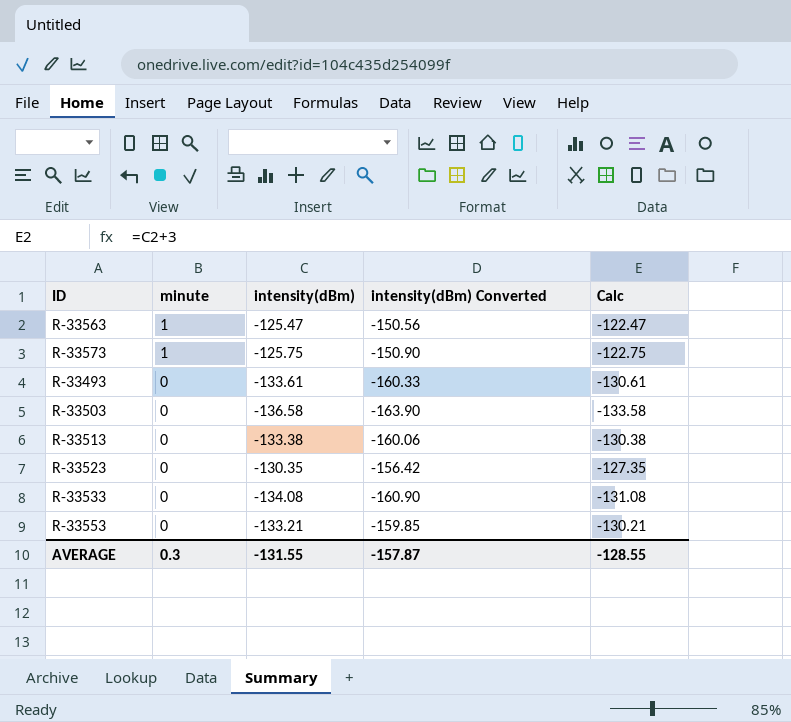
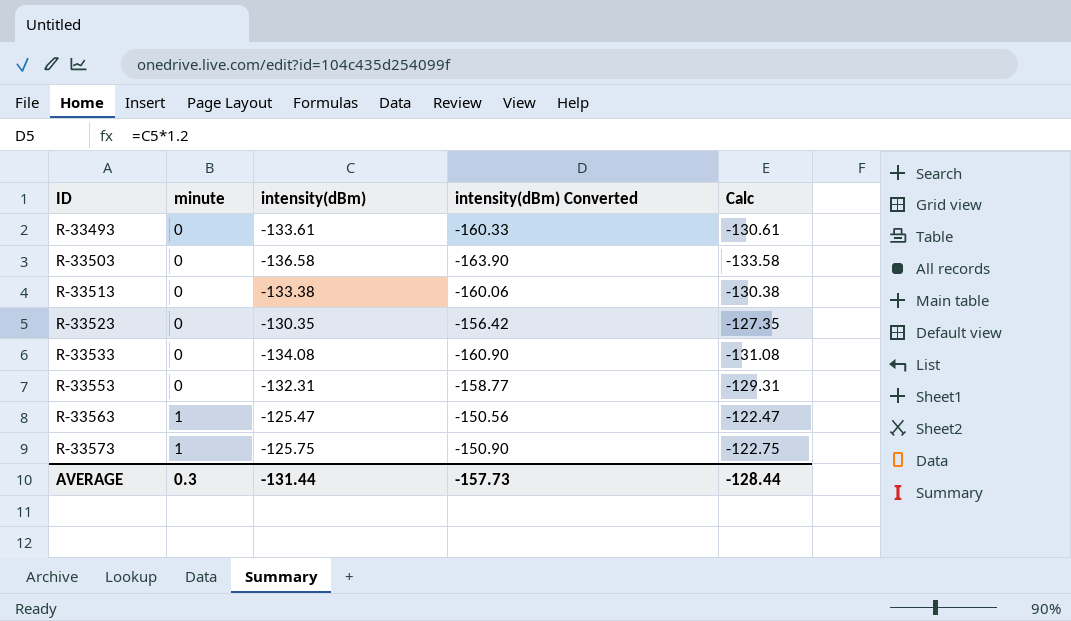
row order: minute descending -> ID ascending
R-33553 | intensity(dBm): -133.21 -> -132.31
R-33553 | intensity(dBm) Converted: -159.85 -> -158.77
R-33553 | Calc: -130.21 -> -129.31
AVERAGE | intensity(dBm): -131.55 -> -131.44
AVERAGE | intensity(dBm) Converted: -157.87 -> -157.73
AVERAGE | Calc: -128.55 -> -128.44

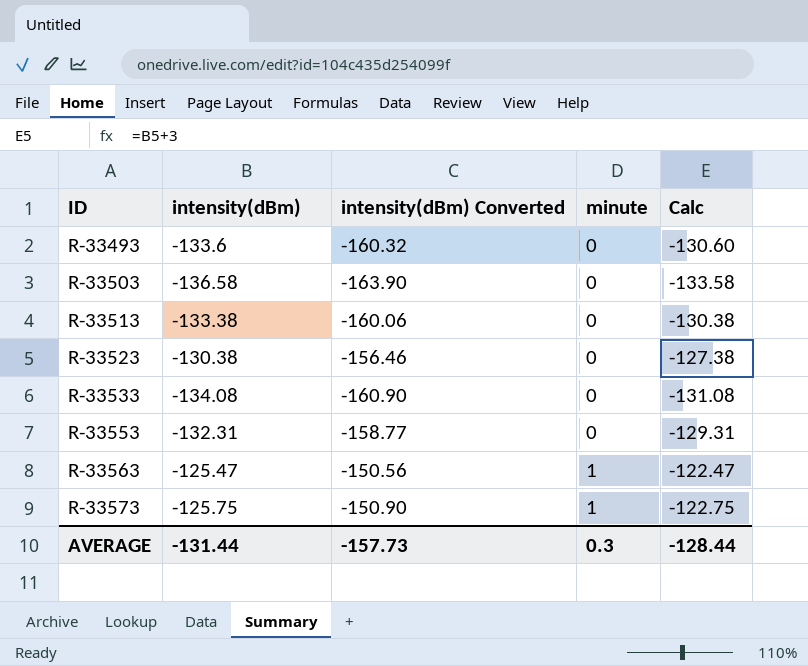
column minute | position: 2 -> 4
R-33493 | intensity(dBm): -133.61 -> -133.6
R-33493 | intensity(dBm) Converted: -160.33 -> -160.32
R-33493 | Calc: -130.61 -> -130.60
R-33523 | intensity(dBm): -130.35 -> -130.38
R-33523 | intensity(dBm) Converted: -156.42 -> -156.46
R-33523 | Calc: -127.35 -> -127.38

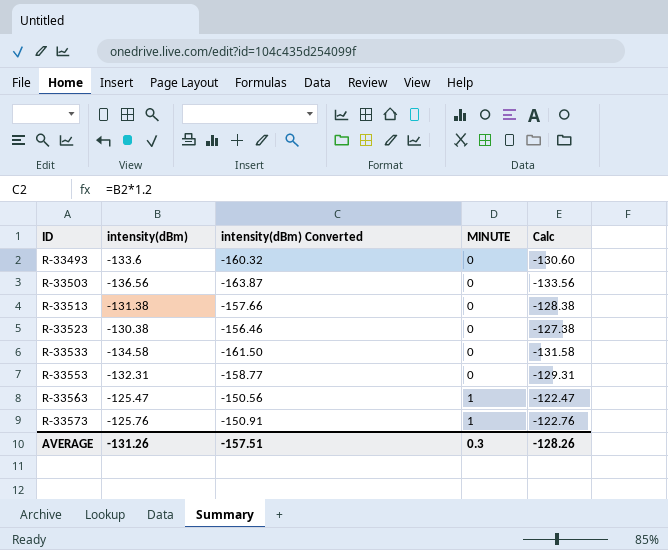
column name: minute -> MINUTE
R-33503 | intensity(dBm): -136.58 -> -136.56
R-33503 | intensity(dBm) Converted: -163.90 -> -163.87
R-33503 | Calc: -133.58 -> -133.56
R-33513 | intensity(dBm): -133.38 -> -131.38
R-33513 | intensity(dBm) Converted: -160.06 -> -157.66
R-33513 | Calc: -130.38 -> -128.38
R-33533 | intensity(dBm): -134.08 -> -134.58
R-33533 | intensity(dBm) Converted: -160.90 -> -161.50
R-33533 | Calc: -131.08 -> -131.58
R-33573 | intensity(dBm): -125.75 -> -125.76
R-33573 | intensity(dBm) Converted: -150.90 -> -150.91
R-33573 | Calc: -122.75 -> -122.76
AVERAGE | intensity(dBm): -131.44 -> -131.26
AVERAGE | intensity(dBm) Converted: -157.73 -> -157.51
AVERAGE | Calc: -128.44 -> -128.26

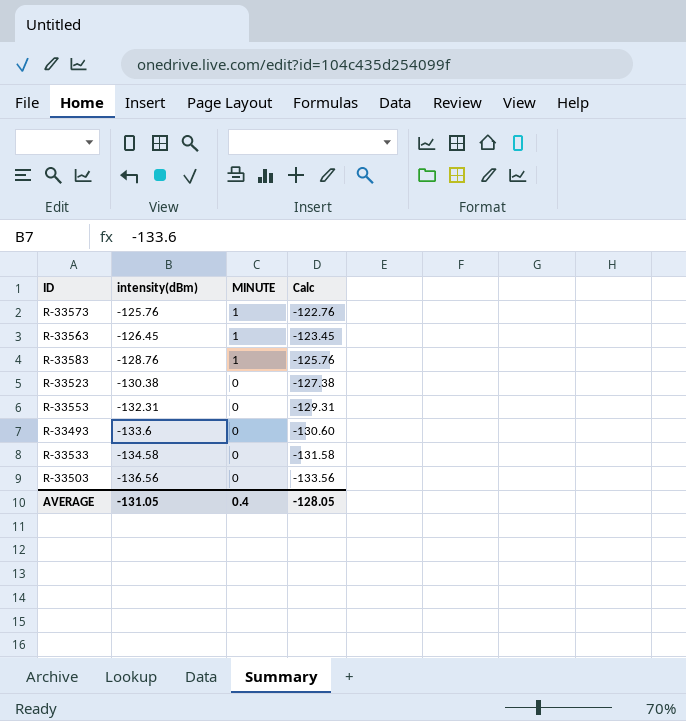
row order: ID ascending -> intensity(dBm) descending
column intensity(dBm) Converted | formula: [intensity(dBm)] * 1.2 -> none
row R-33513: -131.38 | -157.66 | 0 | -128.38 -> none
R-33563 | intensity(dBm): -125.47 -> -126.45
R-33563 | Calc: -122.47 -> -123.45
row R-33583: none -> -128.76 | 1 | -125.76
AVERAGE | intensity(dBm): -131.26 -> -131.05
AVERAGE | MINUTE: 0.3 -> 0.4
AVERAGE | Calc: -128.26 -> -128.05

